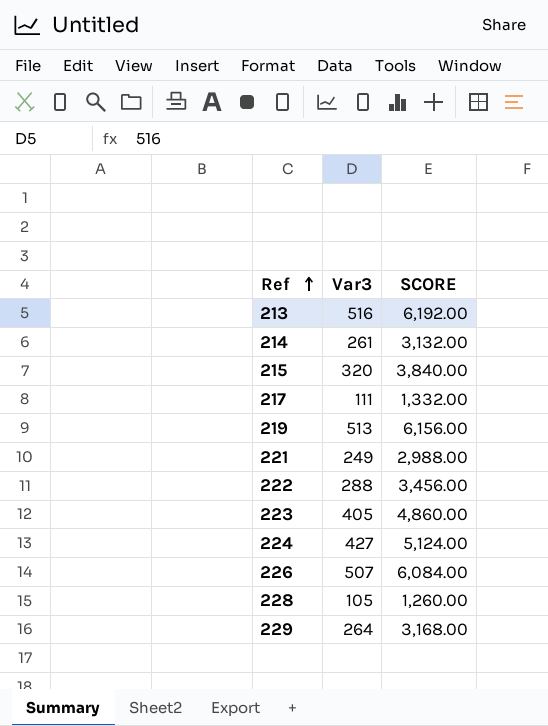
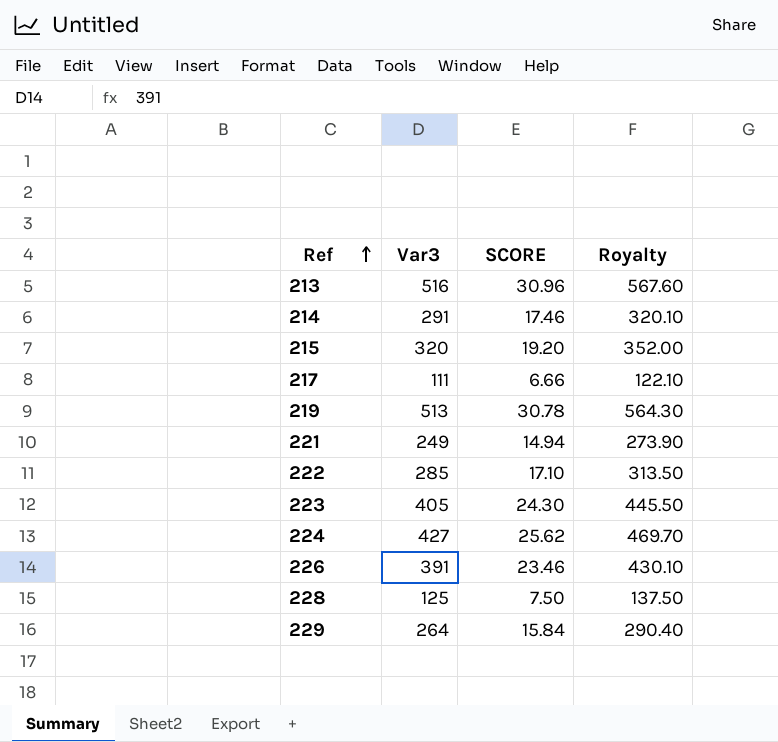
column SCORE | formula: [Var3] * 12 -> [Var3] * 0.06
column Royalty | formula: none -> [Var3] * 1.1
214 | Var3: 261 -> 291
222 | Var3: 288 -> 285
226 | Var3: 507 -> 391
228 | Var3: 105 -> 125

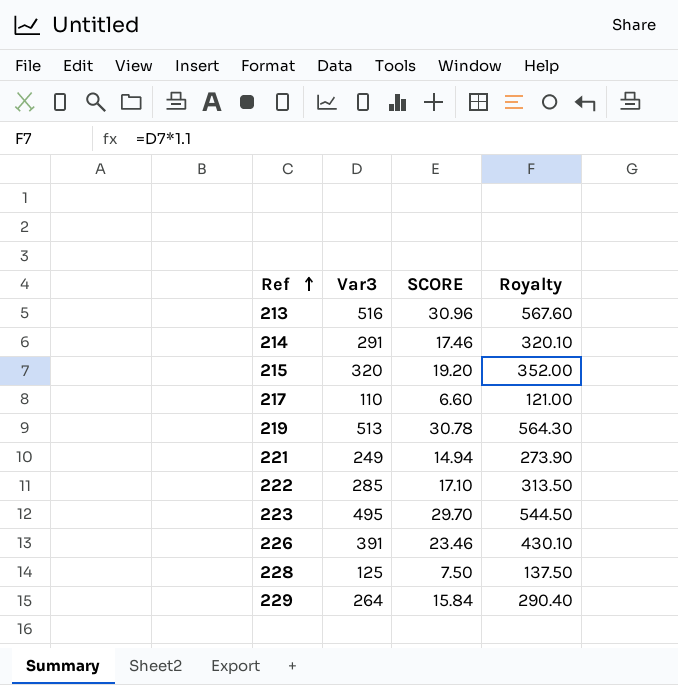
row 224: 427 | 25.62 | 469.70 -> none
217 | Var3: 111 -> 110
217 | SCORE: 6.66 -> 6.60
217 | Royalty: 122.10 -> 121.00
223 | Var3: 405 -> 495
223 | SCORE: 24.30 -> 29.70
223 | Royalty: 445.50 -> 544.50

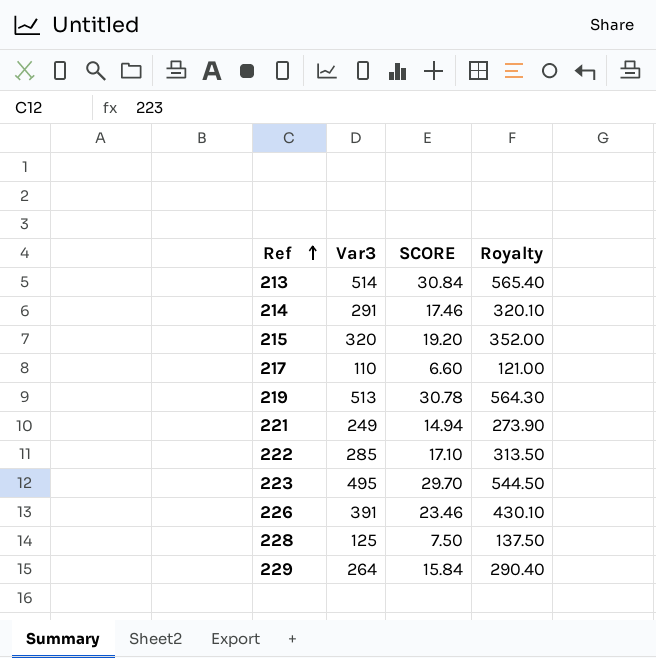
213 | Var3: 516 -> 514
213 | SCORE: 30.96 -> 30.84
213 | Royalty: 567.60 -> 565.40

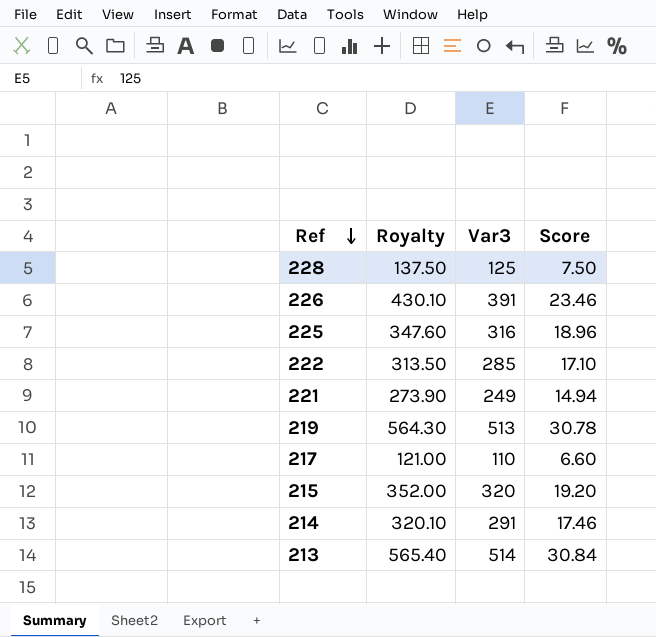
row order: Ref ascending -> Ref descending
column Royalty | position: 4 -> 2
column name: SCORE -> Score
row 223: 495 | 29.70 | 544.50 -> none
row 229: 264 | 15.84 | 290.40 -> none
row 225: none -> 347.60 | 316 | 18.96

